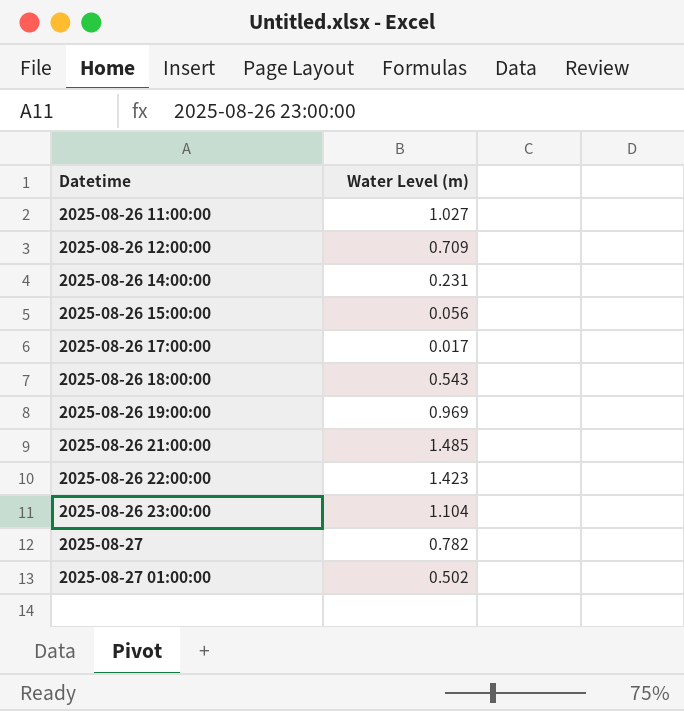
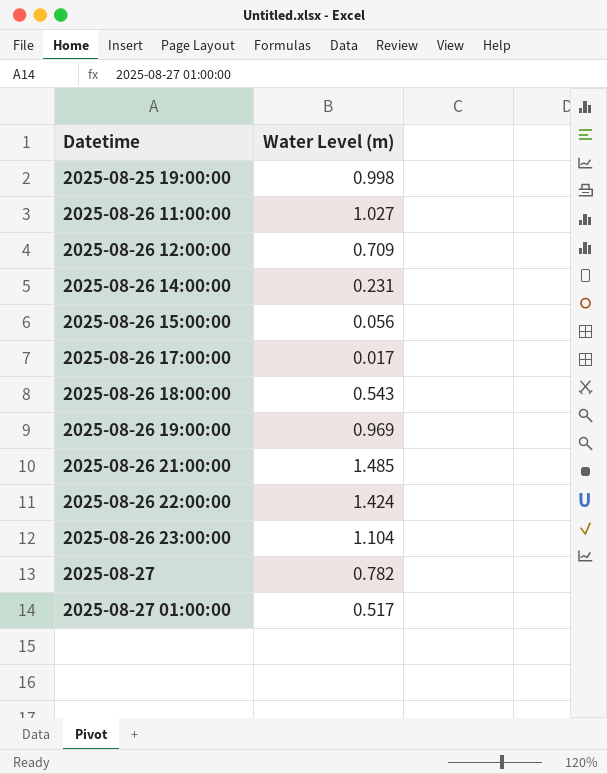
row 2025-08-25 19:00:00: none -> 0.998
2025-08-26 22:00:00 | Water Level (m): 1.423 -> 1.424
2025-08-27 01:00:00 | Water Level (m): 0.502 -> 0.517

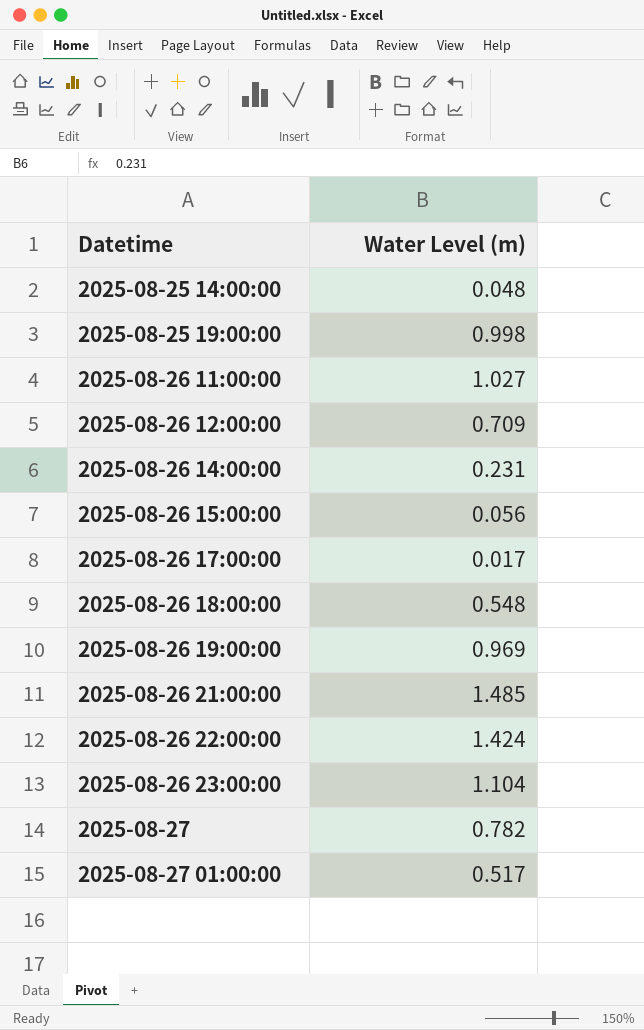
row 2025-08-25 14:00:00: none -> 0.048
2025-08-26 18:00:00 | Water Level (m): 0.543 -> 0.548

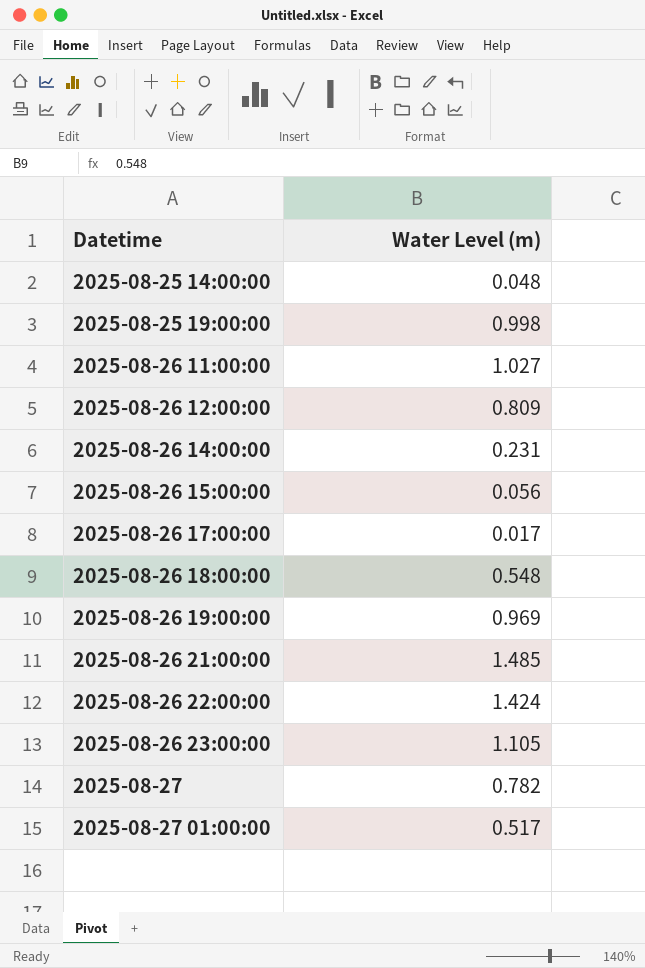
2025-08-26 12:00:00 | Water Level (m): 0.709 -> 0.809
2025-08-26 23:00:00 | Water Level (m): 1.104 -> 1.105

